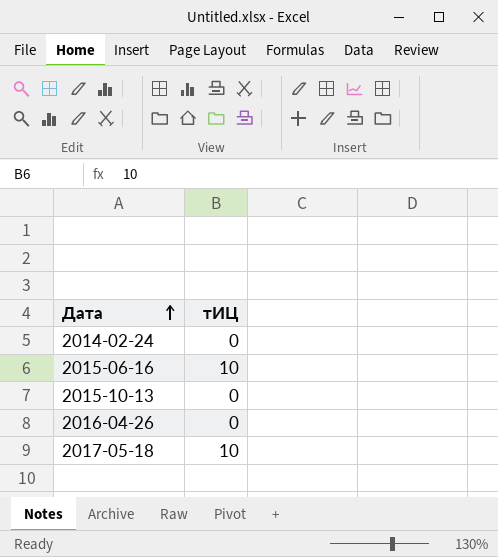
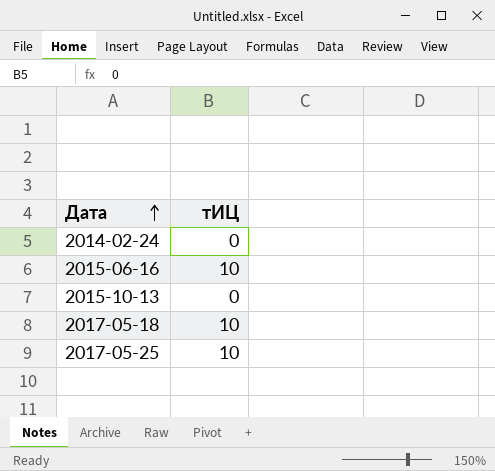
row 2016-04-26: 0 -> none
row 2017-05-25: none -> 10

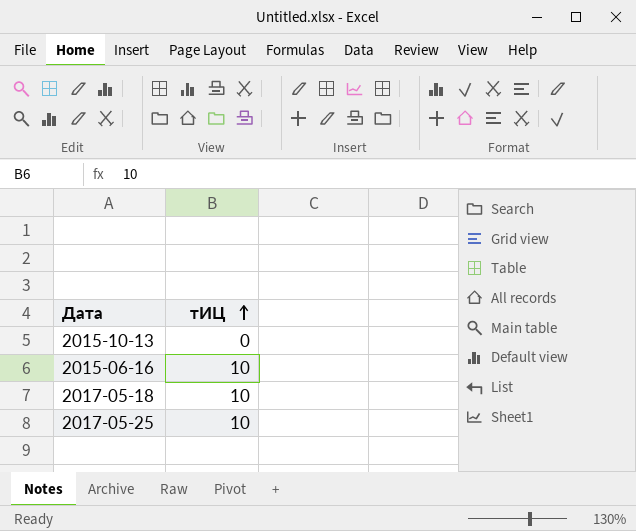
row order: Дата ascending -> тИЦ ascending
row 2014-02-24: 0 -> none

